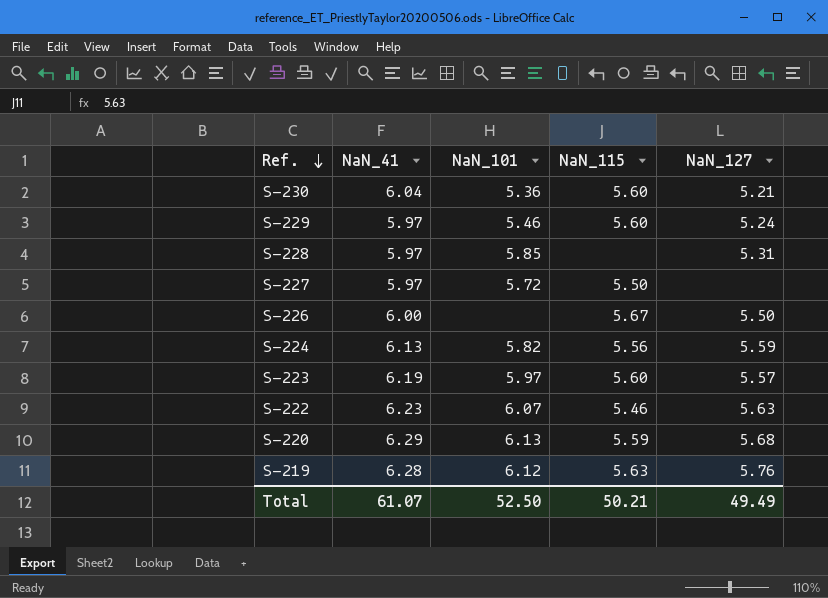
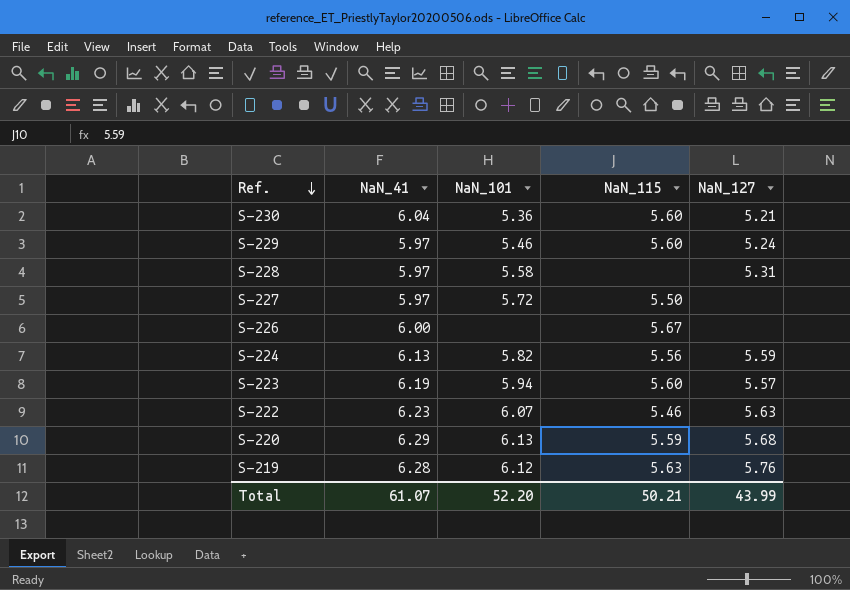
S-228 | NaN_101: 5.85 -> 5.58
S-226 | NaN_127: 5.50 -> none
S-223 | NaN_101: 5.97 -> 5.94
Total | NaN_101: 52.50 -> 52.20
Total | NaN_127: 49.49 -> 43.99

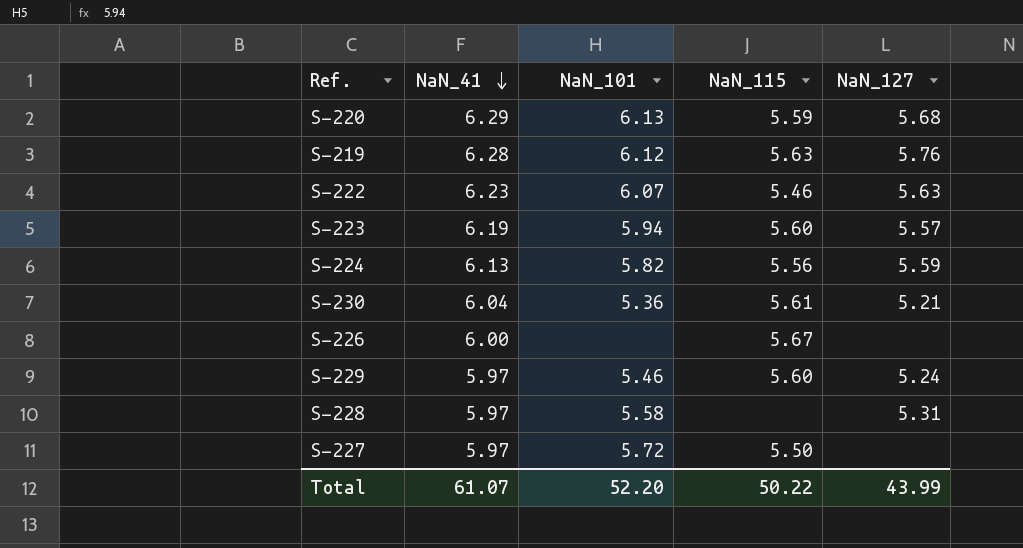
row order: Ref. descending -> NaN_41 descending
S-230 | NaN_115: 5.60 -> 5.61
Total | NaN_115: 50.21 -> 50.22

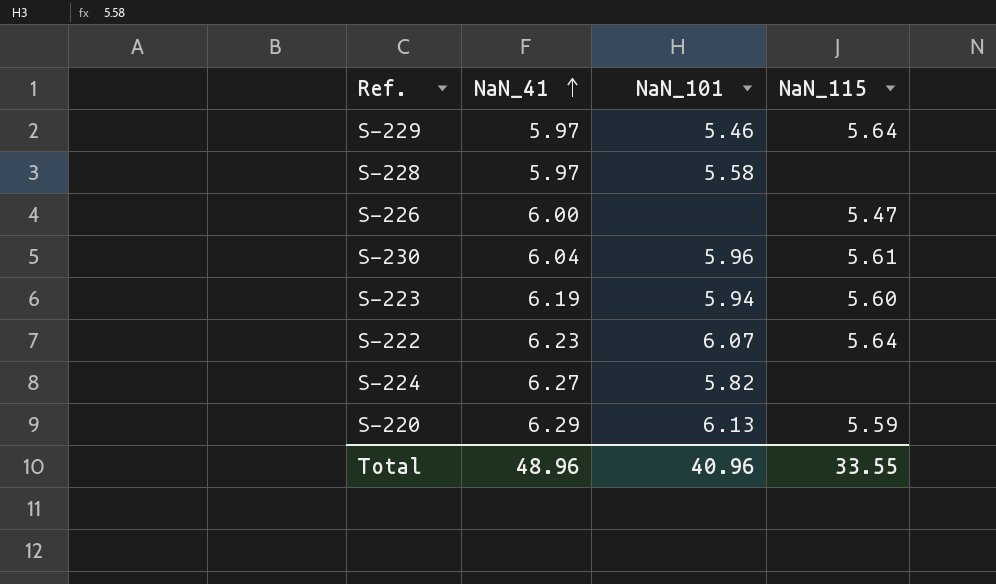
row order: NaN_41 descending -> NaN_41 ascending
column NaN_127 | position: 5 -> none
row S-219: 6.28 | 6.12 | 5.63 | 5.76 -> none
row S-227: 5.97 | 5.72 | 5.50 | none -> none
S-229 | NaN_115: 5.60 -> 5.64
S-226 | NaN_115: 5.67 -> 5.47
S-230 | NaN_101: 5.36 -> 5.96
S-222 | NaN_115: 5.46 -> 5.64
S-224 | NaN_41: 6.13 -> 6.27
S-224 | NaN_115: 5.56 -> none
Total | NaN_41: 61.07 -> 48.96
Total | NaN_101: 52.20 -> 40.96
Total | NaN_115: 50.22 -> 33.55

